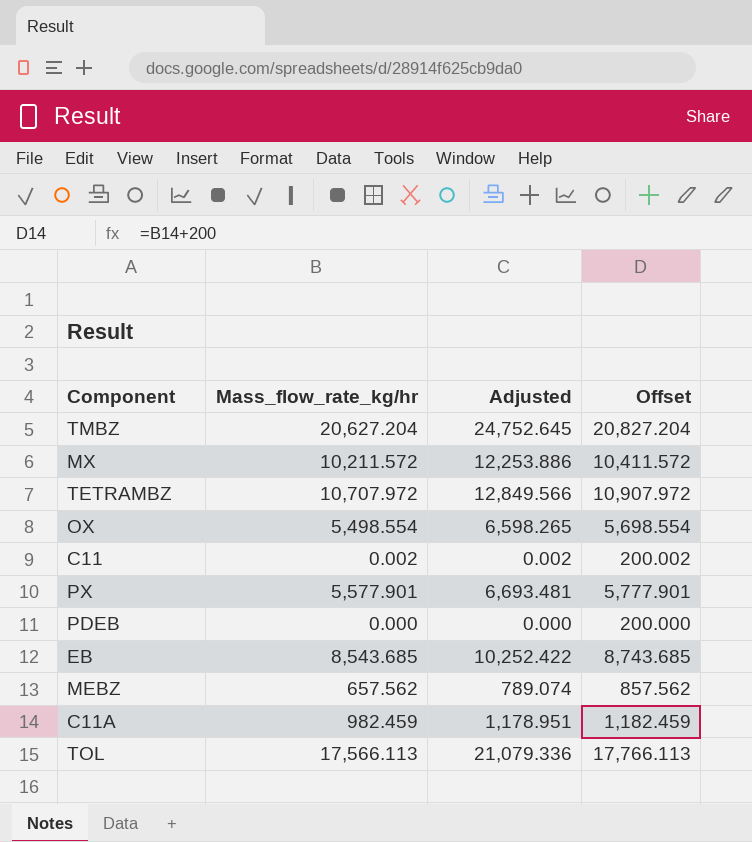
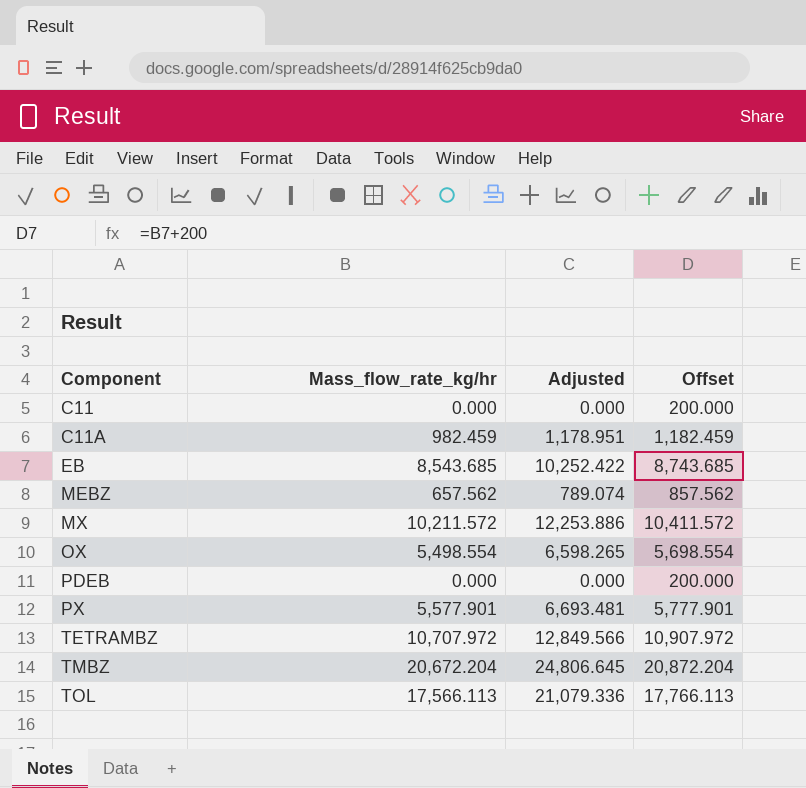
row order: none -> Component ascending
C11 | Mass_flow_rate_kg/hr: 0.002 -> 0.000
C11 | Adjusted: 0.002 -> 0.000
C11 | Offset: 200.002 -> 200.000
TMBZ | Mass_flow_rate_kg/hr: 20,627.204 -> 20,672.204
TMBZ | Adjusted: 24,752.645 -> 24,806.645
TMBZ | Offset: 20,827.204 -> 20,872.204

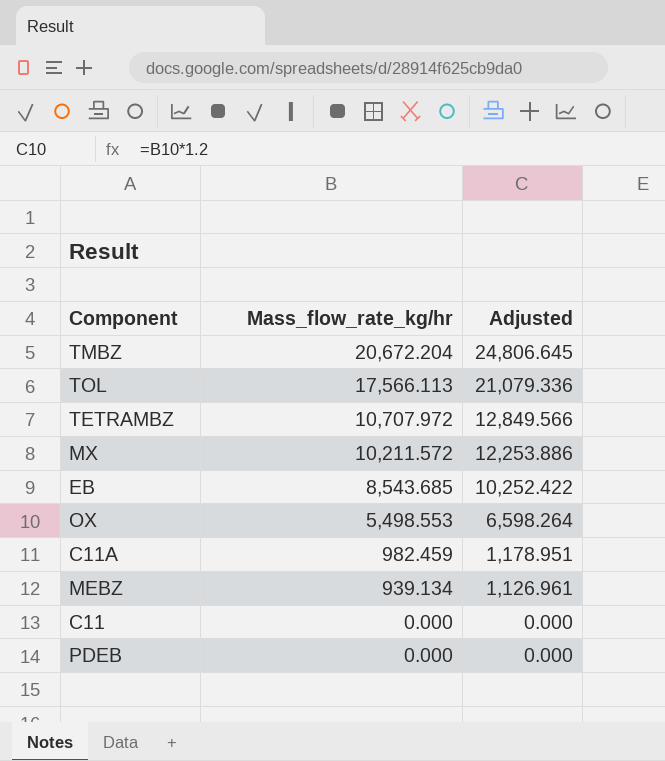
row order: Component ascending -> Mass_flow_rate_kg/hr descending
column Offset | formula: [Mass_flow_rate_kg/hr] + 200 -> none
row PX: 5,577.901 | 6,693.481 | 5,777.901 -> none
OX | Mass_flow_rate_kg/hr: 5,498.554 -> 5,498.553
OX | Adjusted: 6,598.265 -> 6,598.264
MEBZ | Mass_flow_rate_kg/hr: 657.562 -> 939.134
MEBZ | Adjusted: 789.074 -> 1,126.961

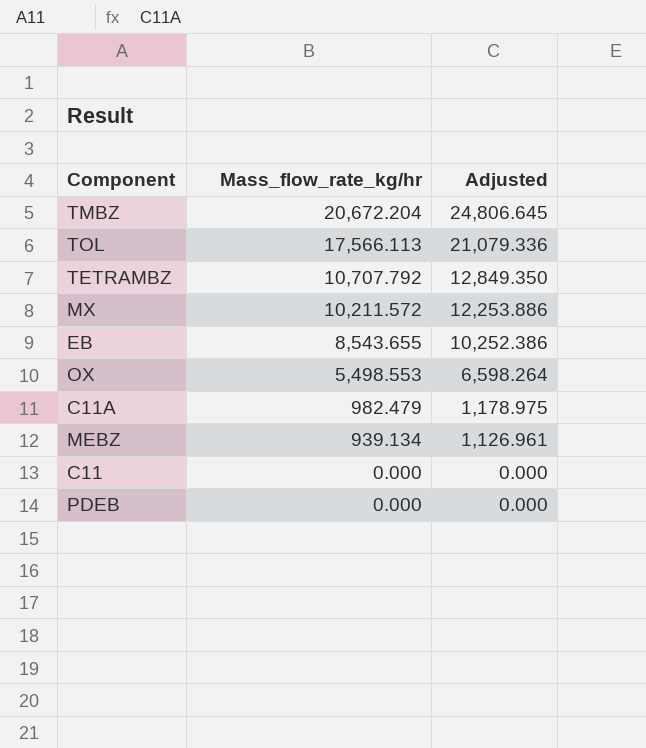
TETRAMBZ | Mass_flow_rate_kg/hr: 10,707.972 -> 10,707.792
TETRAMBZ | Adjusted: 12,849.566 -> 12,849.350
EB | Mass_flow_rate_kg/hr: 8,543.685 -> 8,543.655
EB | Adjusted: 10,252.422 -> 10,252.386
C11A | Mass_flow_rate_kg/hr: 982.459 -> 982.479
C11A | Adjusted: 1,178.951 -> 1,178.975

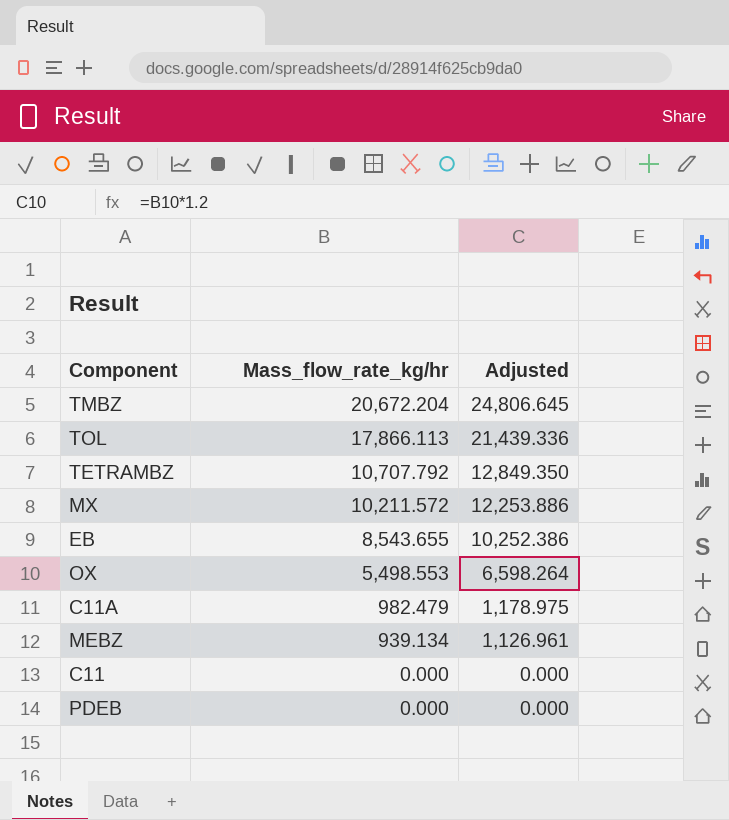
TOL | Mass_flow_rate_kg/hr: 17,566.113 -> 17,866.113
TOL | Adjusted: 21,079.336 -> 21,439.336

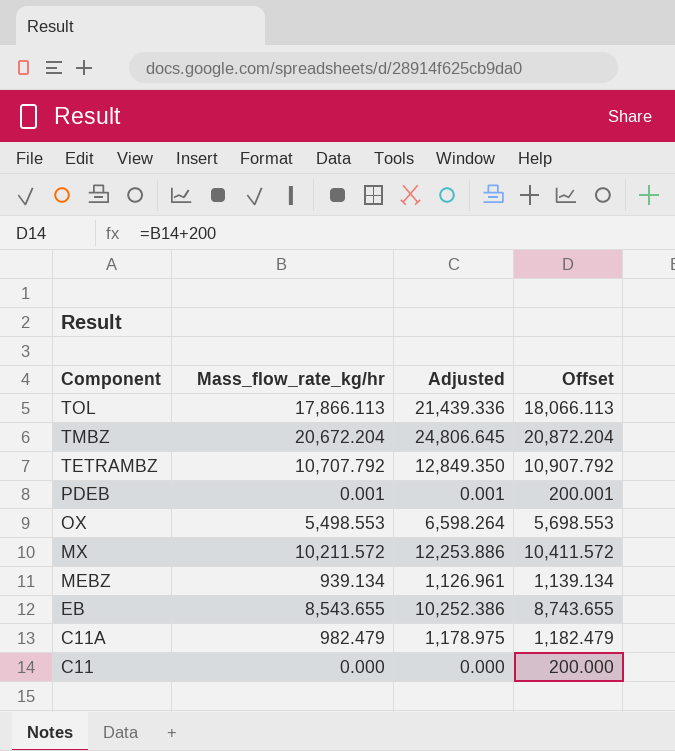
row order: Mass_flow_rate_kg/hr descending -> Component descending
column Offset | formula: none -> [Mass_flow_rate_kg/hr] + 200
PDEB | Mass_flow_rate_kg/hr: 0.000 -> 0.001
PDEB | Adjusted: 0.000 -> 0.001

